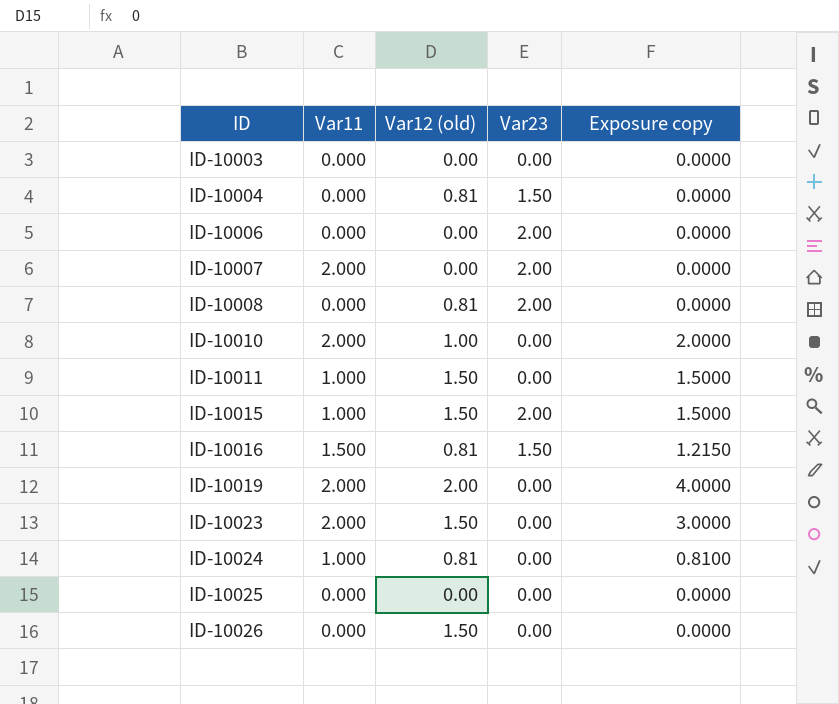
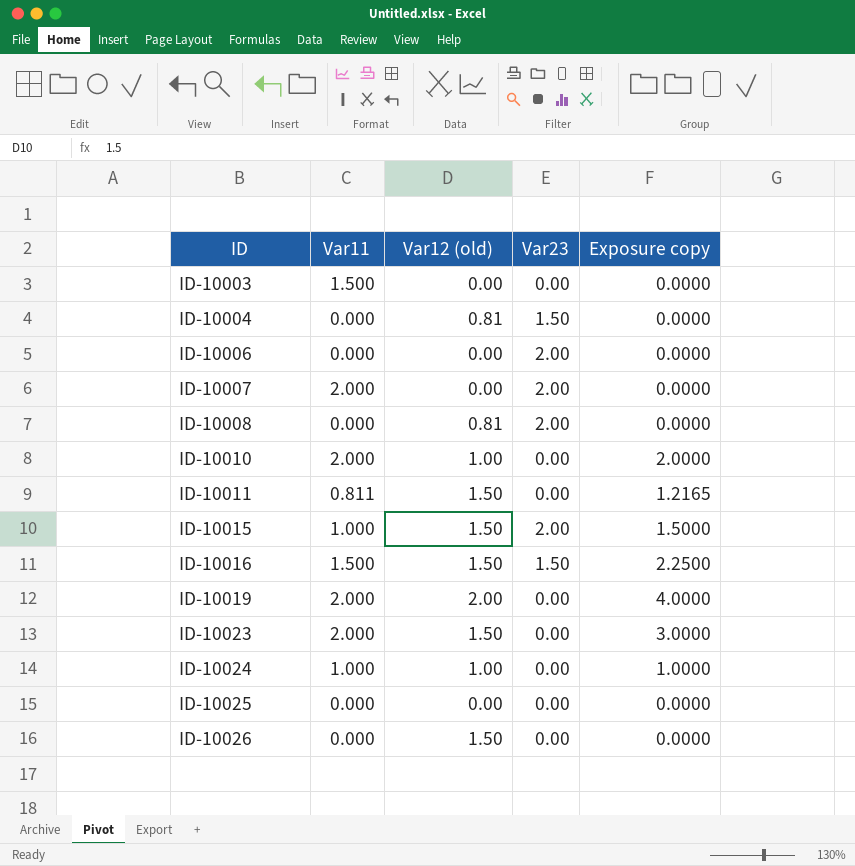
ID-10003 | Var11: 0.000 -> 1.500
ID-10011 | Var11: 1.000 -> 0.811
ID-10011 | Exposure copy: 1.5000 -> 1.2165
ID-10016 | Var12 (old): 0.81 -> 1.50
ID-10016 | Exposure copy: 1.2150 -> 2.2500
ID-10024 | Var12 (old): 0.81 -> 1.00
ID-10024 | Exposure copy: 0.8100 -> 1.0000

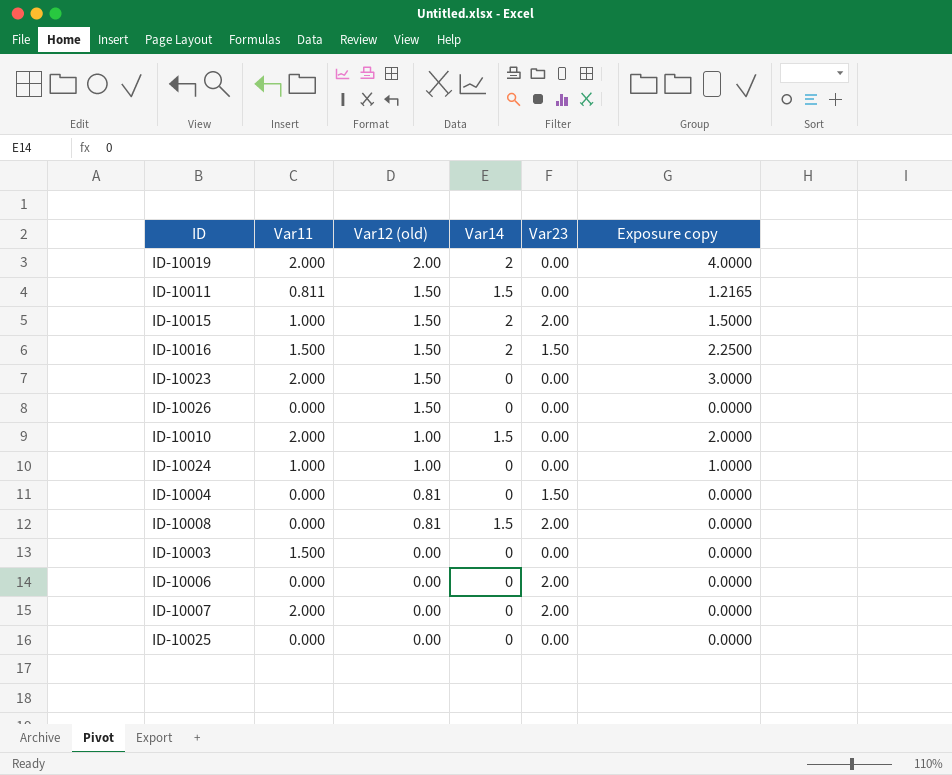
row order: ID ascending -> Var12 (old) descending
column Var14 | position: none -> 4

